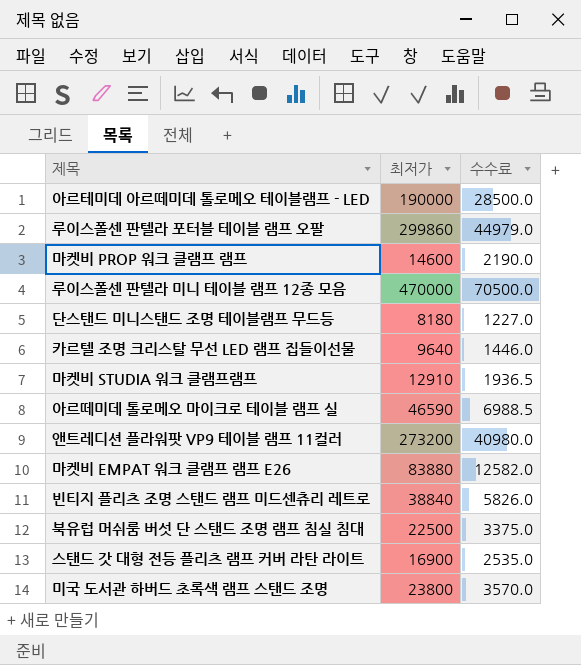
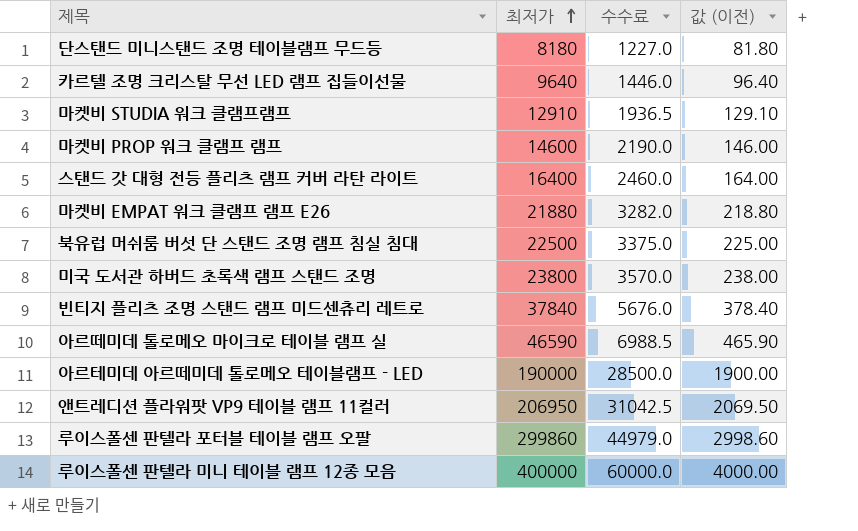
row order: none -> 최저가 ascending
column 값 (이전) | formula: none -> [최저가] * 0.01
스탠드 갓 대형 전등 플리츠 램프 커버 라탄 라이트 | 최저가: 16900 -> 16400
스탠드 갓 대형 전등 플리츠 램프 커버 라탄 라이트 | 수수료: 2535.0 -> 2460.0
마켓비 EMPAT 워크 클램프 램프 E26 | 최저가: 83880 -> 21880
마켓비 EMPAT 워크 클램프 램프 E26 | 수수료: 12582.0 -> 3282.0
빈티지 플리츠 조명 스탠드 램프 미드센츄리 레트로 | 최저가: 38840 -> 37840
빈티지 플리츠 조명 스탠드 램프 미드센츄리 레트로 | 수수료: 5826.0 -> 5676.0
앤트레디션 플라워팟 VP9 테이블 램프 11컬러 | 최저가: 273200 -> 206950
앤트레디션 플라워팟 VP9 테이블 램프 11컬러 | 수수료: 40980.0 -> 31042.5
루이스폴센 판텔라 미니 테이블 램프 12종 모음 | 최저가: 470000 -> 400000
루이스폴센 판텔라 미니 테이블 램프 12종 모음 | 수수료: 70500.0 -> 60000.0

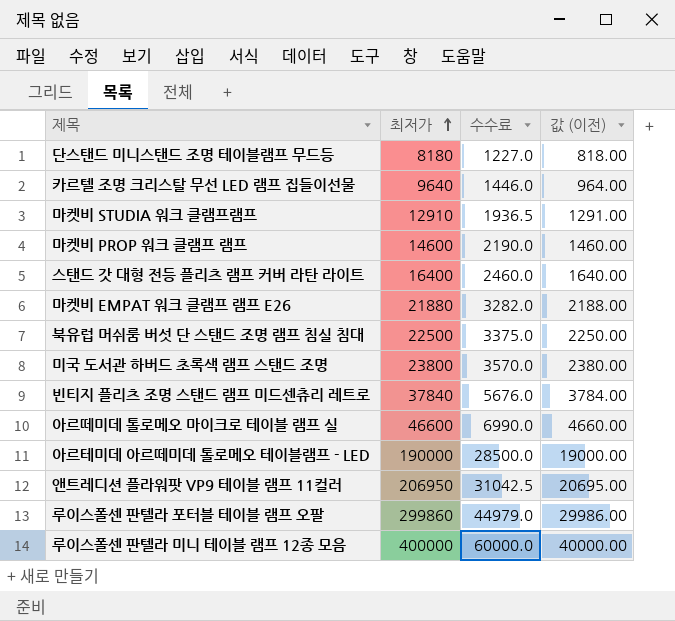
column 값 (이전) | formula: [최저가] * 0.01 -> [최저가] * 0.1
아르떼미데 톨로메오 마이크로 테이블 램프 실 | 최저가: 46590 -> 46600
아르떼미데 톨로메오 마이크로 테이블 램프 실 | 수수료: 6988.5 -> 6990.0

